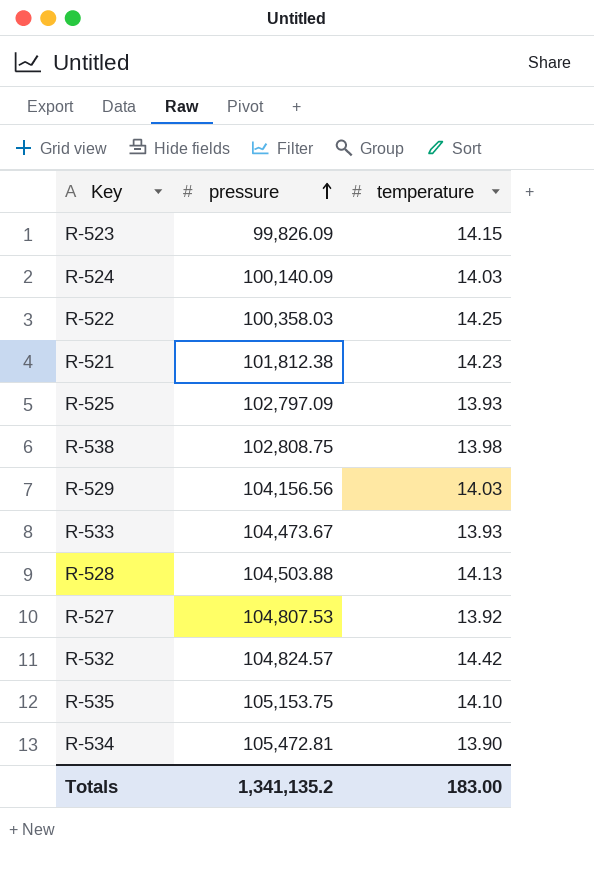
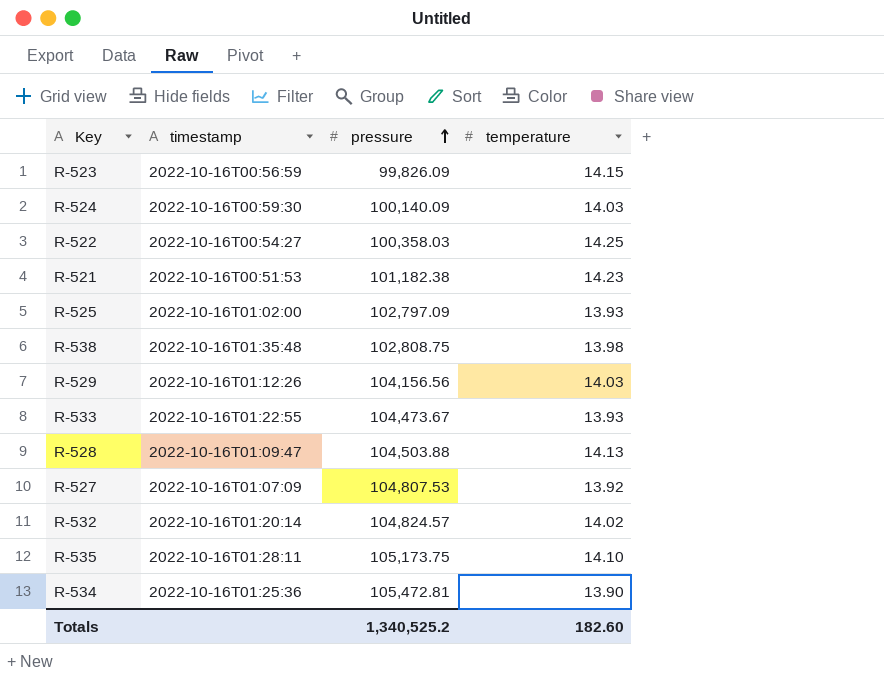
column timestamp | position: none -> 2
R-521 | pressure: 101,812.38 -> 101,182.38
R-532 | temperature: 14.42 -> 14.02
R-535 | pressure: 105,153.75 -> 105,173.75
Totals | pressure: 1,341,135.2 -> 1,340,525.2
Totals | temperature: 183.00 -> 182.60

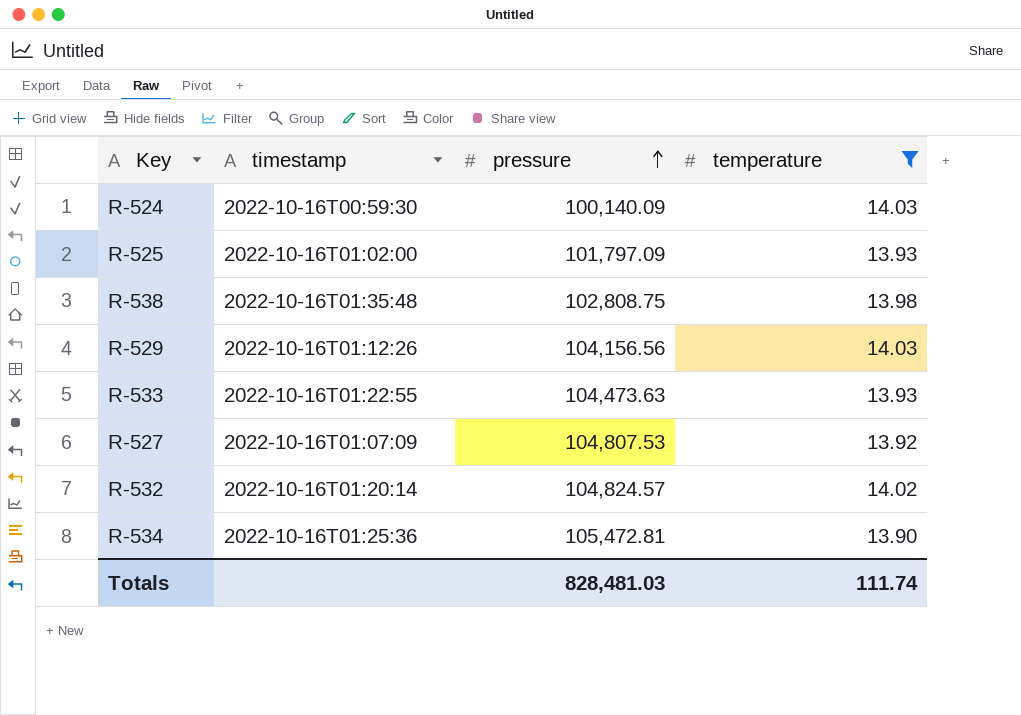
filter: none -> temperature <= 14.03
R-525 | pressure: 102,797.09 -> 101,797.09
R-533 | pressure: 104,473.67 -> 104,473.63
Totals | pressure: 1,340,525.2 -> 828,481.03
Totals | temperature: 182.60 -> 111.74

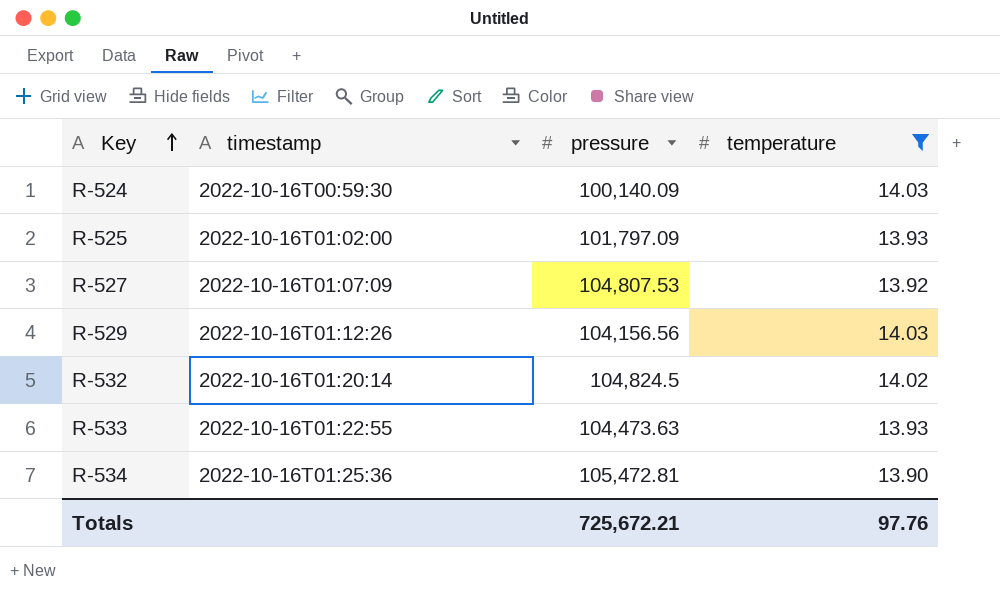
row order: pressure ascending -> Key ascending
row R-538: 2022-10-16T01:35:48 | 102,808.75 | 13.98 -> none
R-532 | pressure: 104,824.57 -> 104,824.5
Totals | pressure: 828,481.03 -> 725,672.21
Totals | temperature: 111.74 -> 97.76

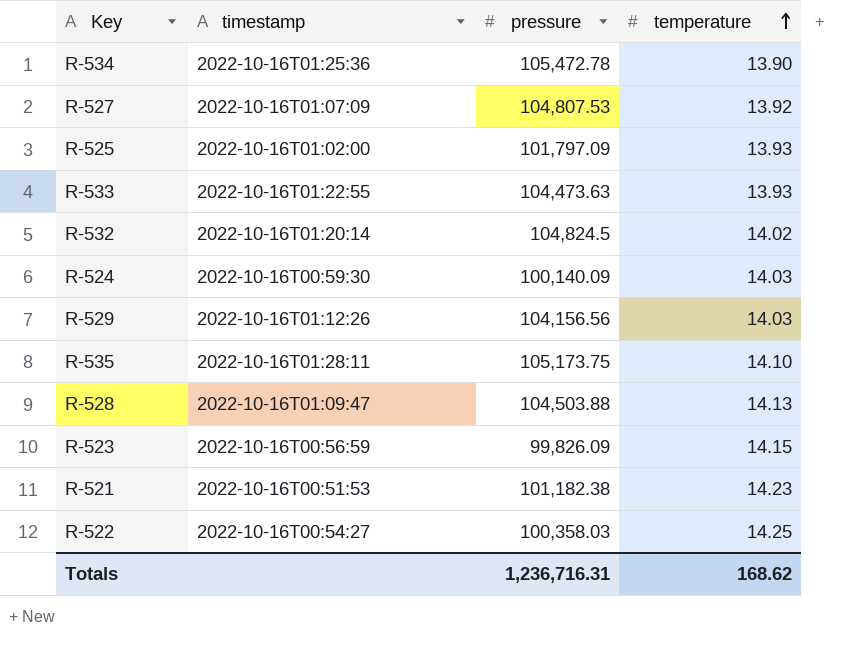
filter: temperature <= 14.03 -> none
row order: Key ascending -> temperature ascending
R-534 | pressure: 105,472.81 -> 105,472.78
Totals | pressure: 725,672.21 -> 1,236,716.31
Totals | temperature: 97.76 -> 168.62

